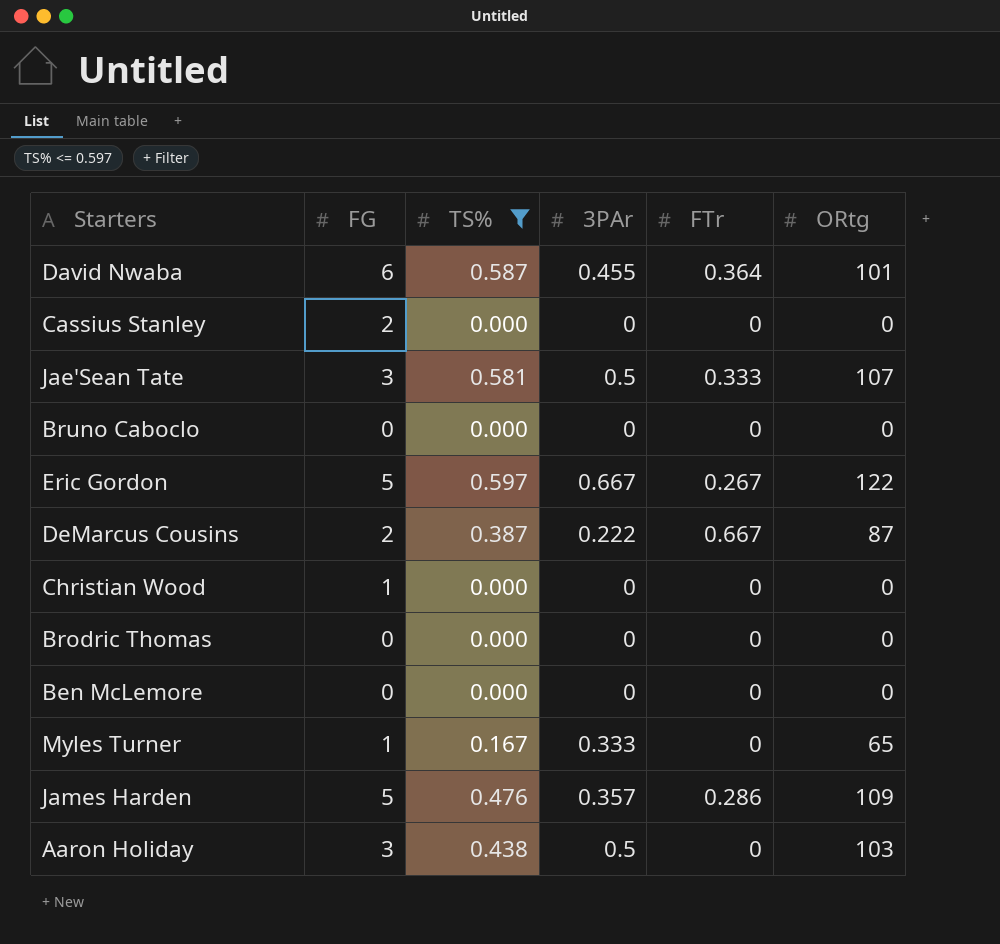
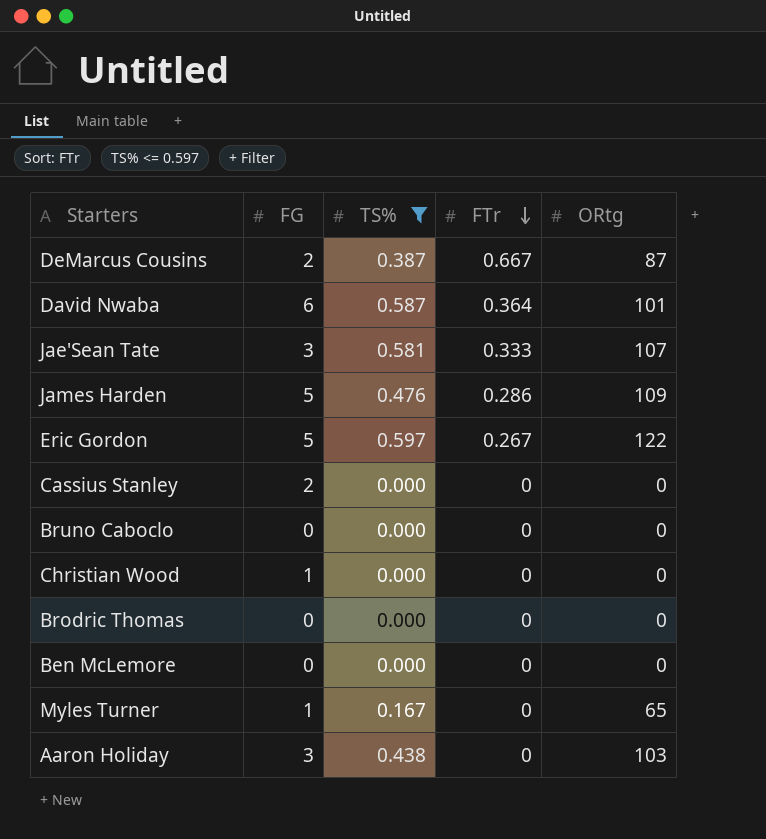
row order: none -> FTr descending
column 3PAr | position: 4 -> none

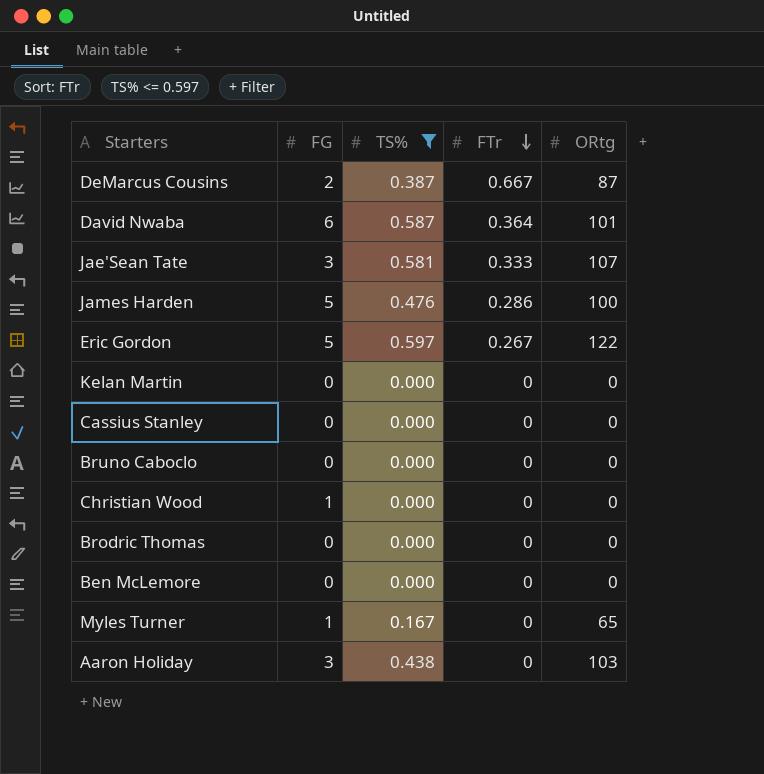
James Harden | ORtg: 109 -> 100
row Kelan Martin: none -> 0 | 0.000 | 0 | 0
Cassius Stanley | FG: 2 -> 0

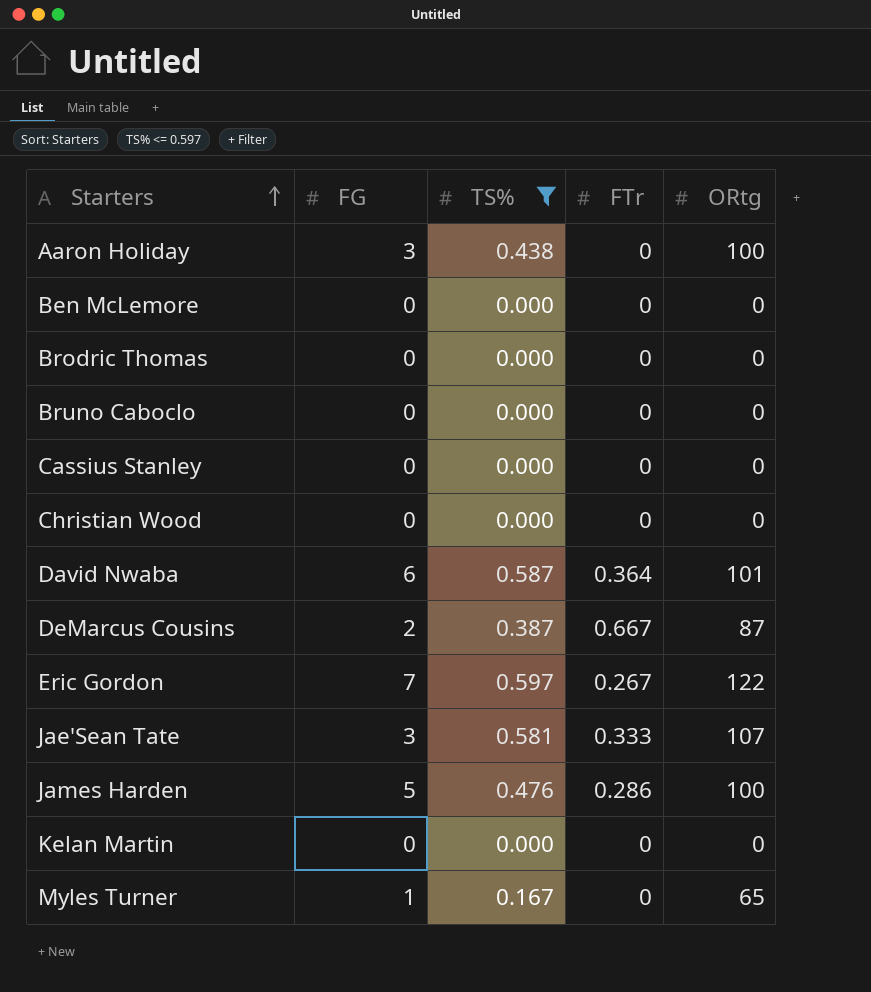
row order: FTr descending -> Starters ascending
Aaron Holiday | ORtg: 103 -> 100
Christian Wood | FG: 1 -> 0
Eric Gordon | FG: 5 -> 7

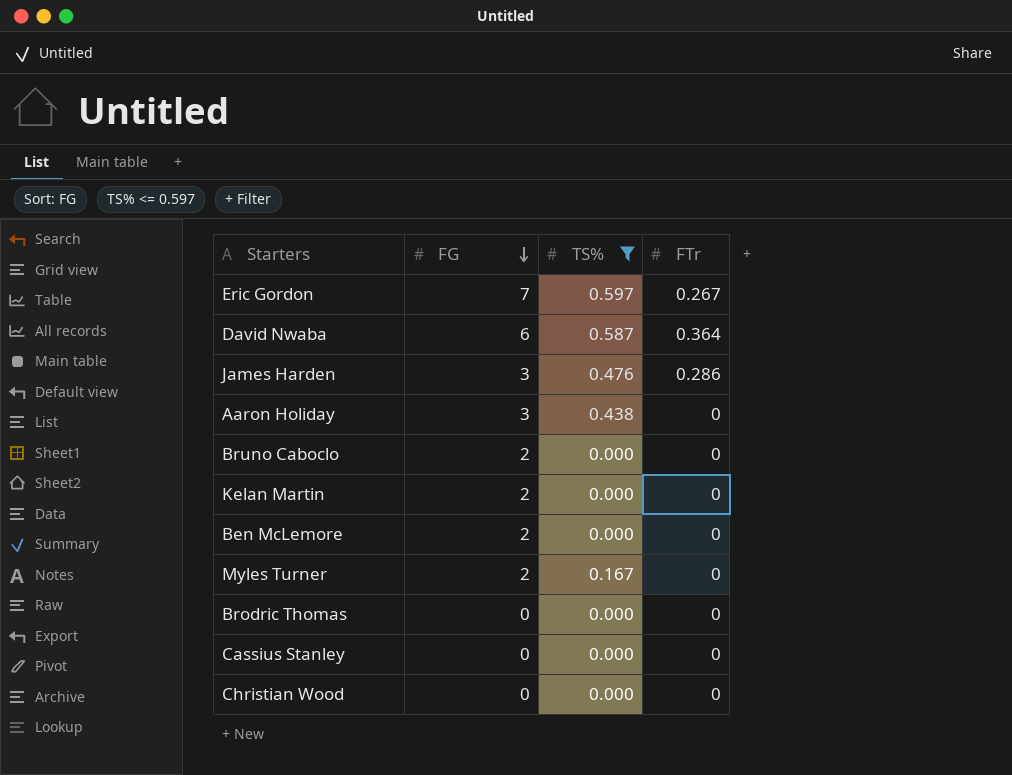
row order: Starters ascending -> FG descending
column ORtg | position: 5 -> none
row DeMarcus Cousins: 2 | 0.387 | 0.667 | 87 -> none
row Jae'Sean Tate: 3 | 0.581 | 0.333 | 107 -> none
James Harden | FG: 5 -> 3
Bruno Caboclo | FG: 0 -> 2
Kelan Martin | FG: 0 -> 2
Ben McLemore | FG: 0 -> 2
Myles Turner | FG: 1 -> 2

